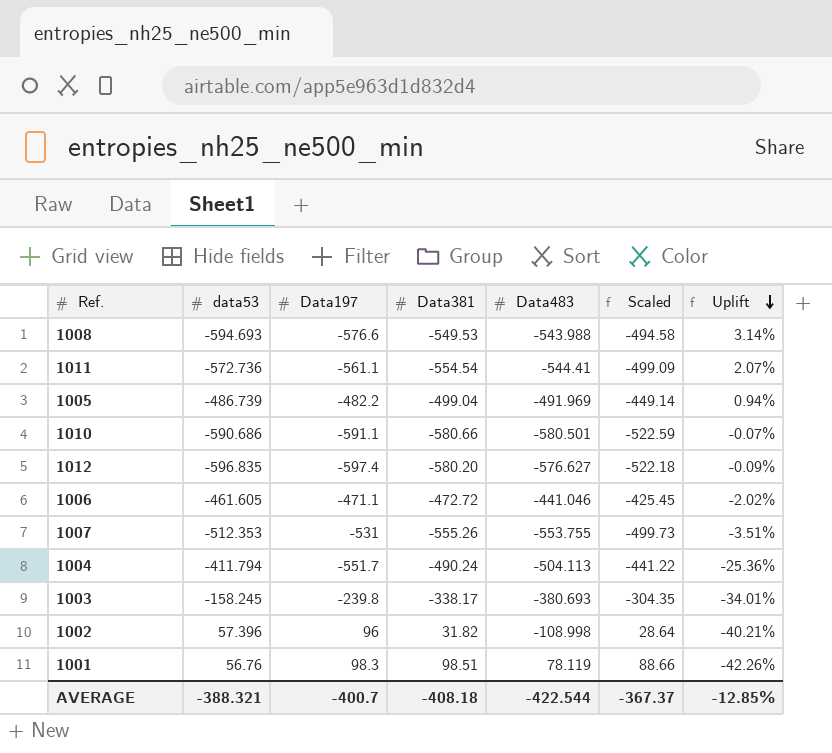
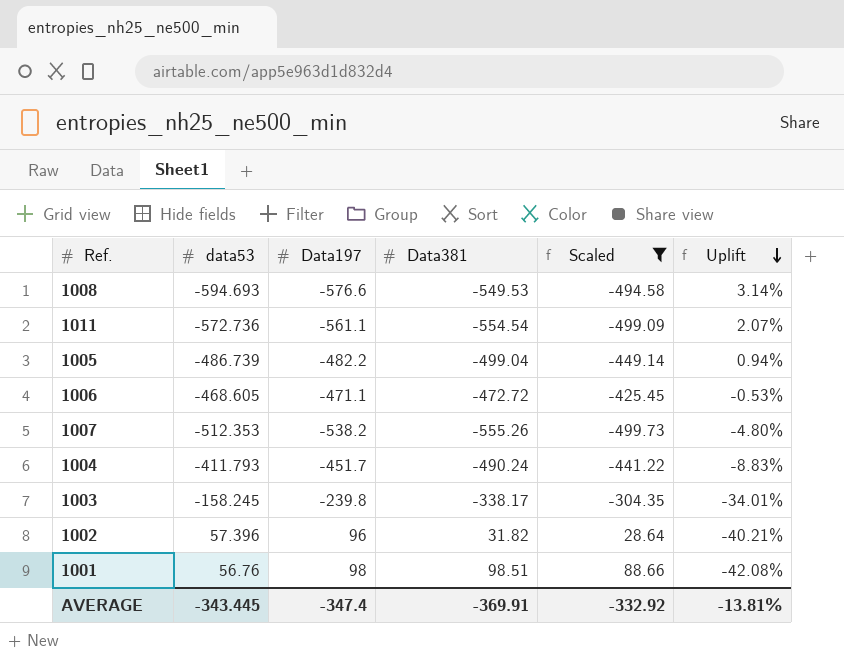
filter: none -> Scaled >= -499.73
column Data483 | position: 5 -> none
1006 | data53: -461.605 -> -468.605
1006 | Uplift: -2.02% -> -0.53%
1007 | Data197: -531 -> -538.2
1007 | Uplift: -3.51% -> -4.80%
1004 | data53: -411.794 -> -411.793
1004 | Data197: -551.7 -> -451.7
1004 | Uplift: -25.36% -> -8.83%
1001 | Data197: 98.3 -> 98
1001 | Uplift: -42.26% -> -42.08%
AVERAGE | data53: -388.321 -> -343.445
AVERAGE | Data197: -400.7 -> -347.4
AVERAGE | Data381: -408.18 -> -369.91
AVERAGE | Scaled: -367.37 -> -332.92
AVERAGE | Uplift: -12.85% -> -13.81%

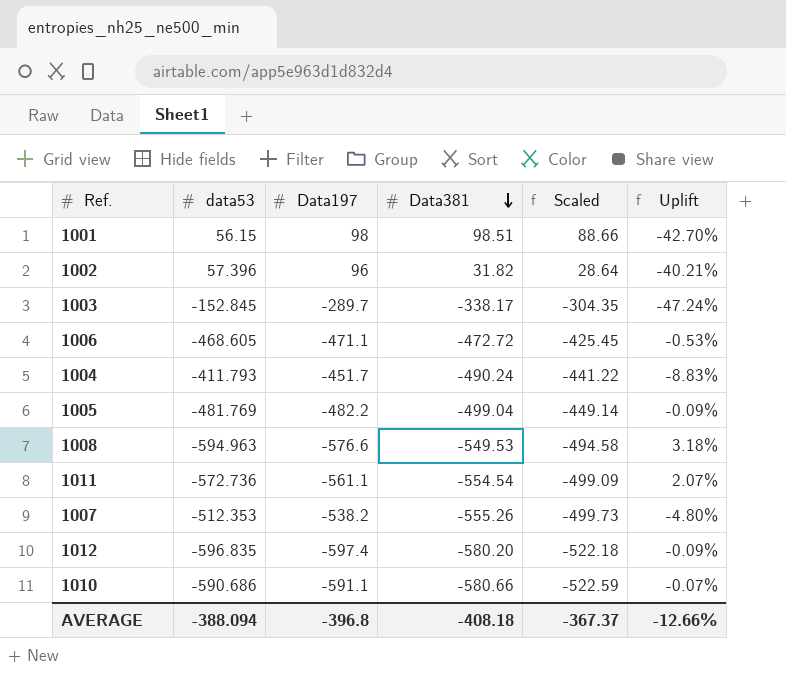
filter: Scaled >= -499.73 -> none
row order: Uplift descending -> Data381 descending
1001 | data53: 56.76 -> 56.15
1001 | Uplift: -42.08% -> -42.70%
1003 | data53: -158.245 -> -152.845
1003 | Data197: -239.8 -> -289.7
1003 | Uplift: -34.01% -> -47.24%
1005 | data53: -486.739 -> -481.769
1005 | Uplift: 0.94% -> -0.09%
1008 | data53: -594.693 -> -594.963
1008 | Uplift: 3.14% -> 3.18%
AVERAGE | data53: -343.445 -> -388.094
AVERAGE | Data197: -347.4 -> -396.8
AVERAGE | Data381: -369.91 -> -408.18
AVERAGE | Scaled: -332.92 -> -367.37
AVERAGE | Uplift: -13.81% -> -12.66%

